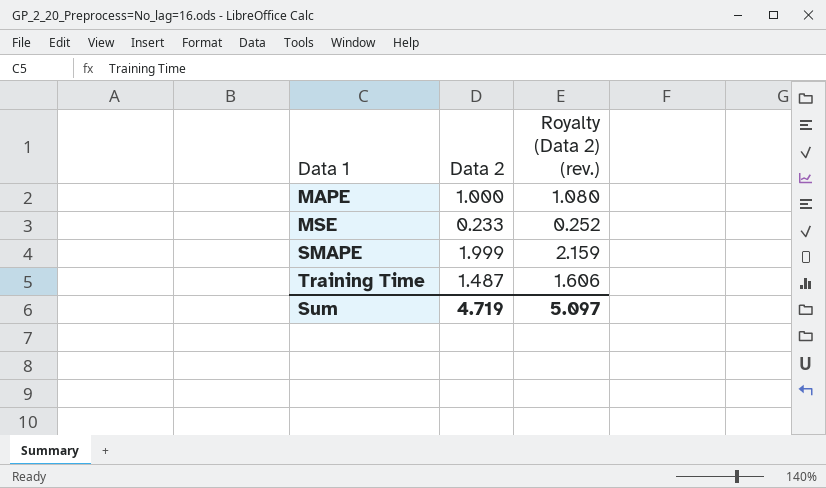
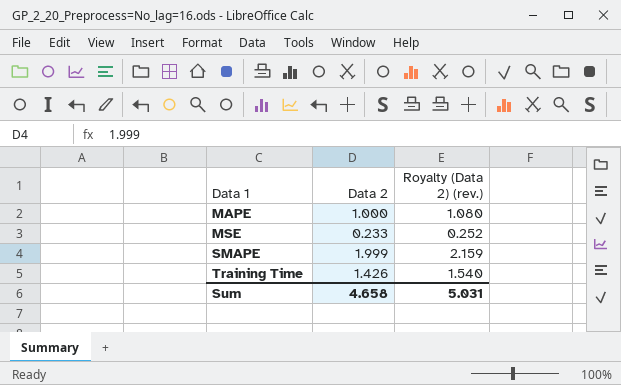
Training Time | Data 2: 1.487 -> 1.426
Training Time | Royalty (Data 2) (rev.): 1.606 -> 1.540
Sum | Data 2: 4.719 -> 4.658
Sum | Royalty (Data 2) (rev.): 5.097 -> 5.031

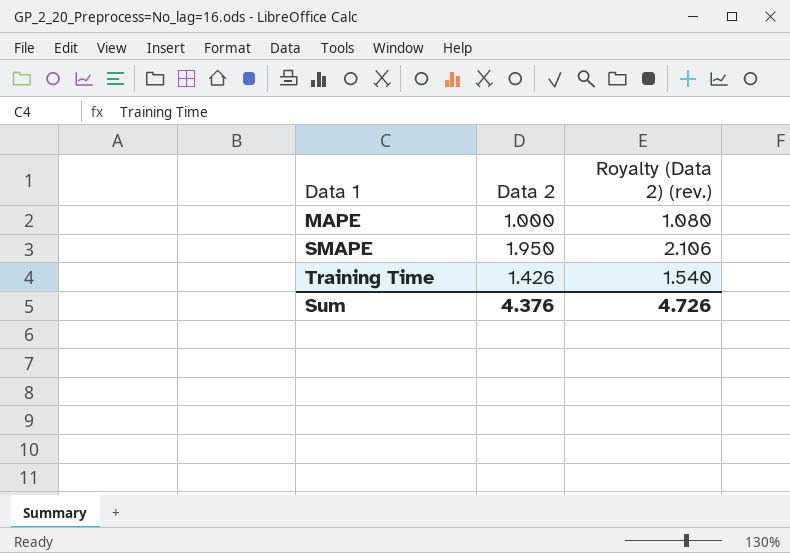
row MSE: 0.233 | 0.252 -> none
SMAPE | Data 2: 1.999 -> 1.950
SMAPE | Royalty (Data 2) (rev.): 2.159 -> 2.106
Sum | Data 2: 4.658 -> 4.376
Sum | Royalty (Data 2) (rev.): 5.031 -> 4.726

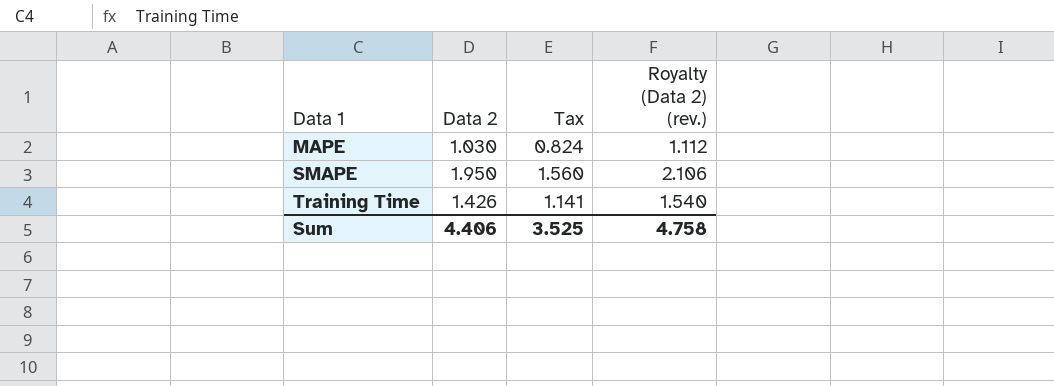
column Tax | formula: none -> [Data 2] * 0.8
MAPE | Data 2: 1.000 -> 1.030
MAPE | Royalty (Data 2) (rev.): 1.080 -> 1.112
Sum | Data 2: 4.376 -> 4.406
Sum | Royalty (Data 2) (rev.): 4.726 -> 4.758

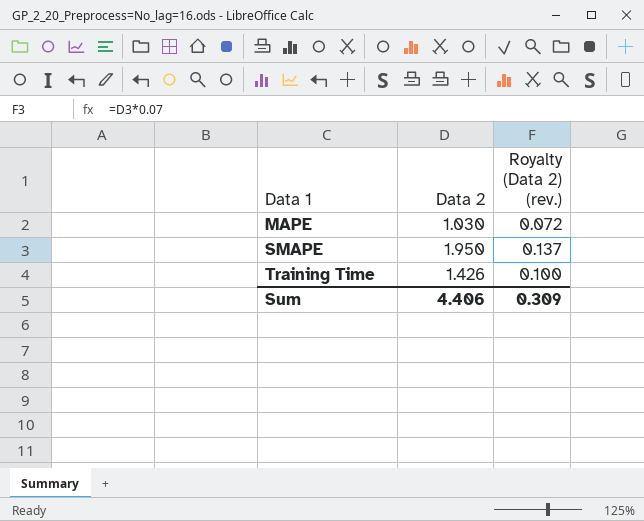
column Tax | formula: [Data 2] * 0.8 -> none
column Royalty (Data 2) (rev.) | formula: [Data 2] * 1.08 -> [Data 2] * 0.07
Sum | Royalty (Data 2) (rev.): 4.758 -> 0.309

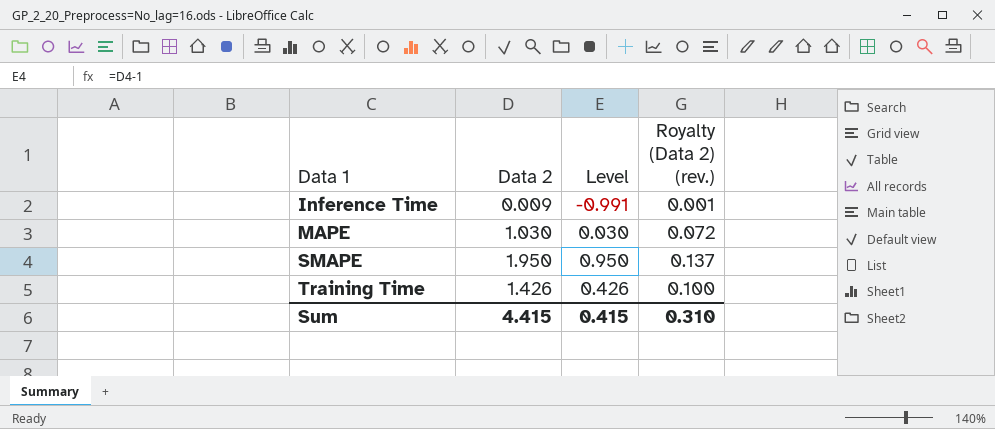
column Level | formula: none -> [Data 2] - 1
row Inference Time: none -> 0.009 | -0.991 | 0.001
Sum | Data 2: 4.406 -> 4.415
Sum | Royalty (Data 2) (rev.): 0.309 -> 0.310

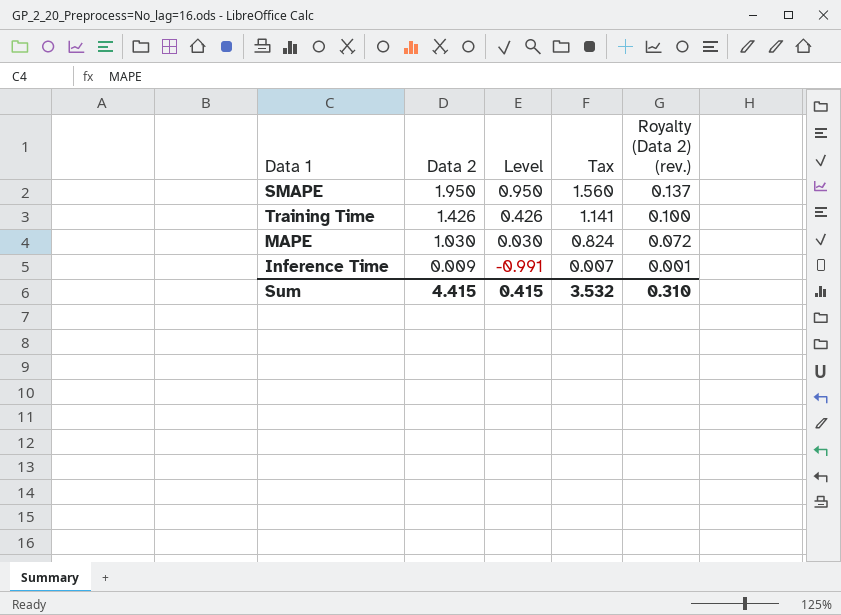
row order: Data 1 ascending -> Data 2 descending
column Tax | formula: none -> [Data 2] * 0.8

